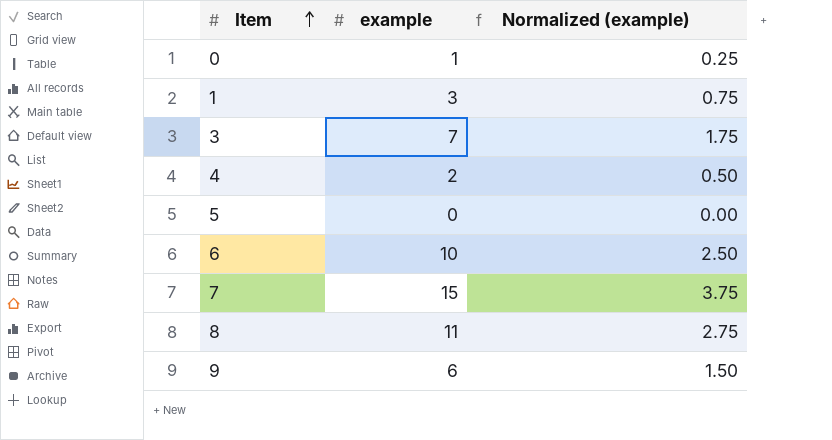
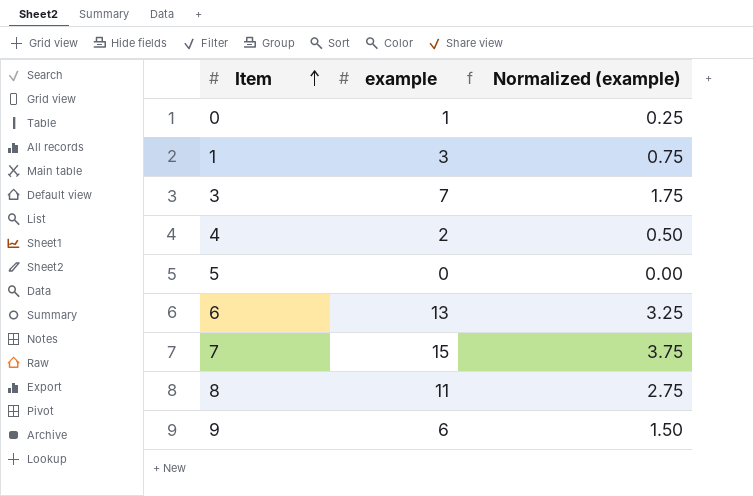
6 | example: 10 -> 13
6 | Normalized (example): 2.50 -> 3.25

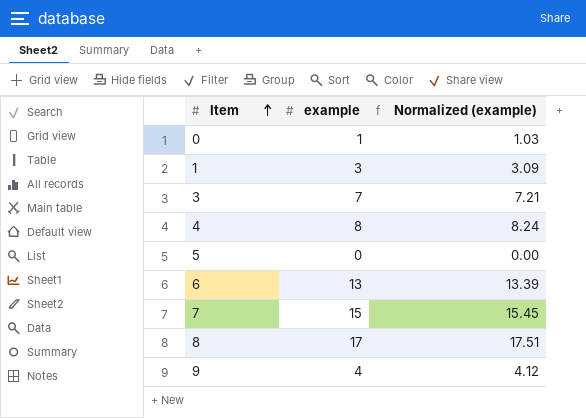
column Normalized (example) | formula: [example] * 0.25 -> [example] * 1.03
4 | example: 2 -> 8
8 | example: 11 -> 17
9 | example: 6 -> 4

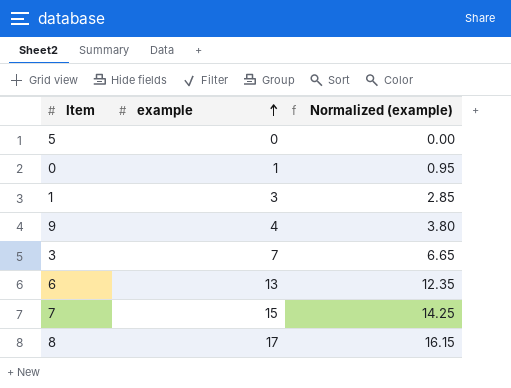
row order: Item ascending -> example ascending
column Normalized (example) | formula: [example] * 1.03 -> [example] * 0.95
row 4: 8 | 8.24 -> none

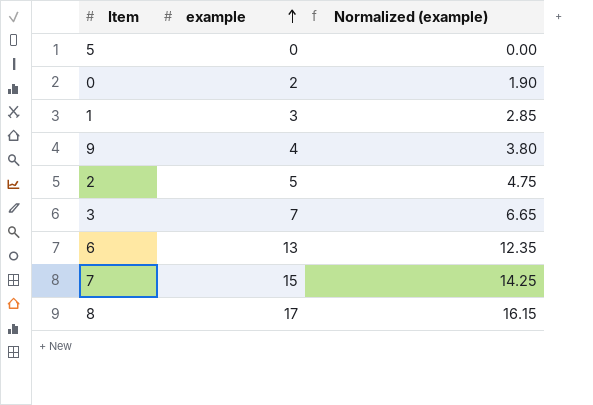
0 | example: 1 -> 2
0 | Normalized (example): 0.95 -> 1.90
row 2: none -> 5 | 4.75

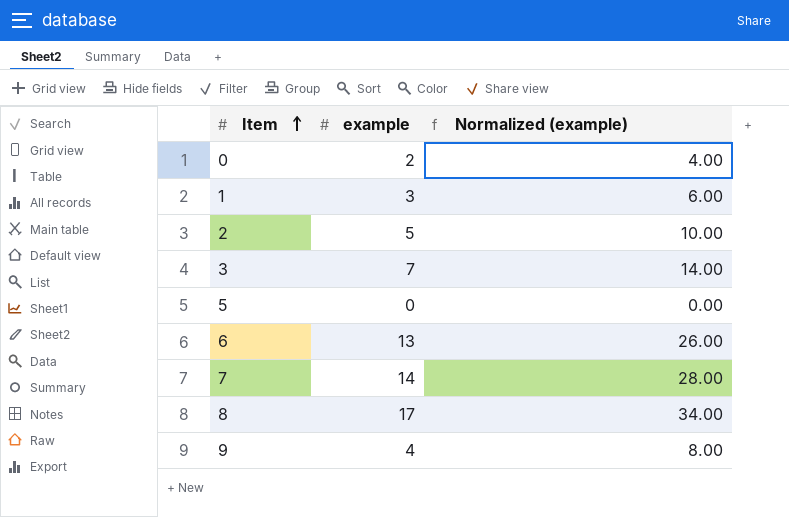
row order: example ascending -> Item ascending
column Normalized (example) | formula: [example] * 0.95 -> [example] * 2
7 | example: 15 -> 14

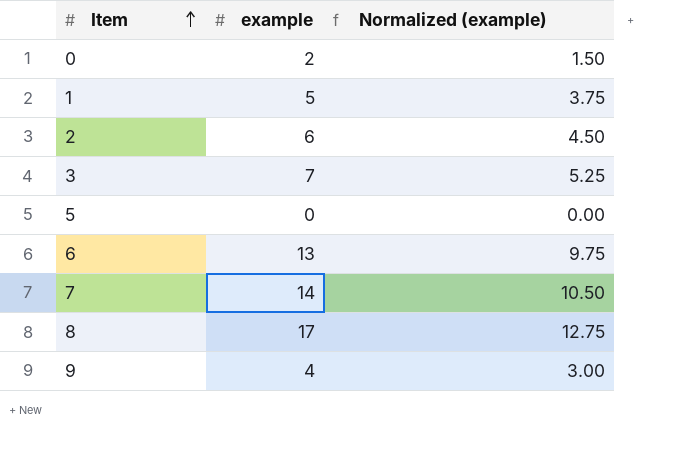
column Normalized (example) | formula: [example] * 2 -> [example] * 0.75
1 | example: 3 -> 5
2 | example: 5 -> 6

